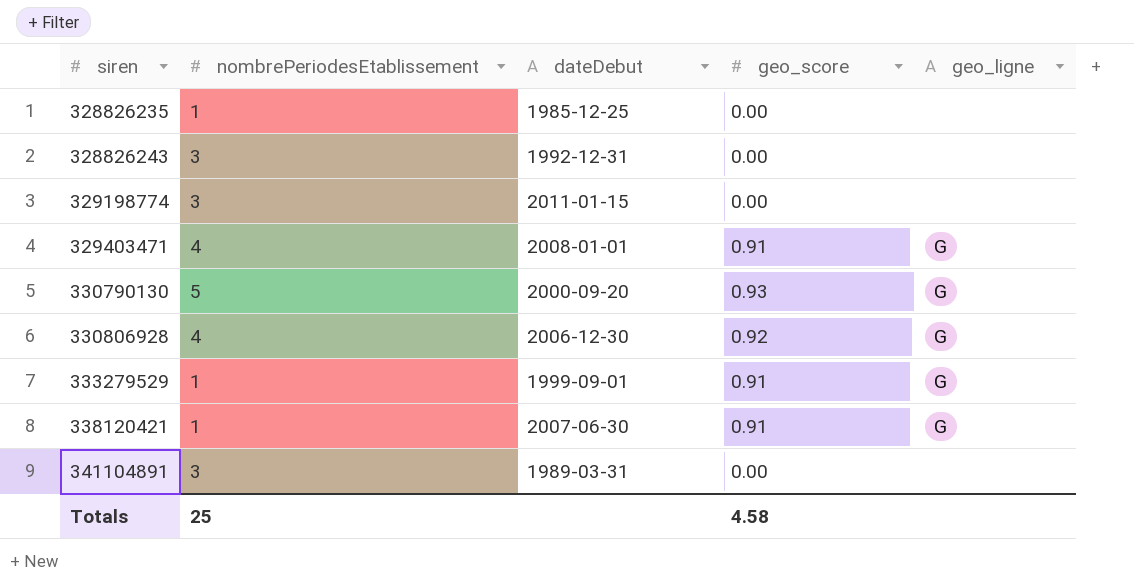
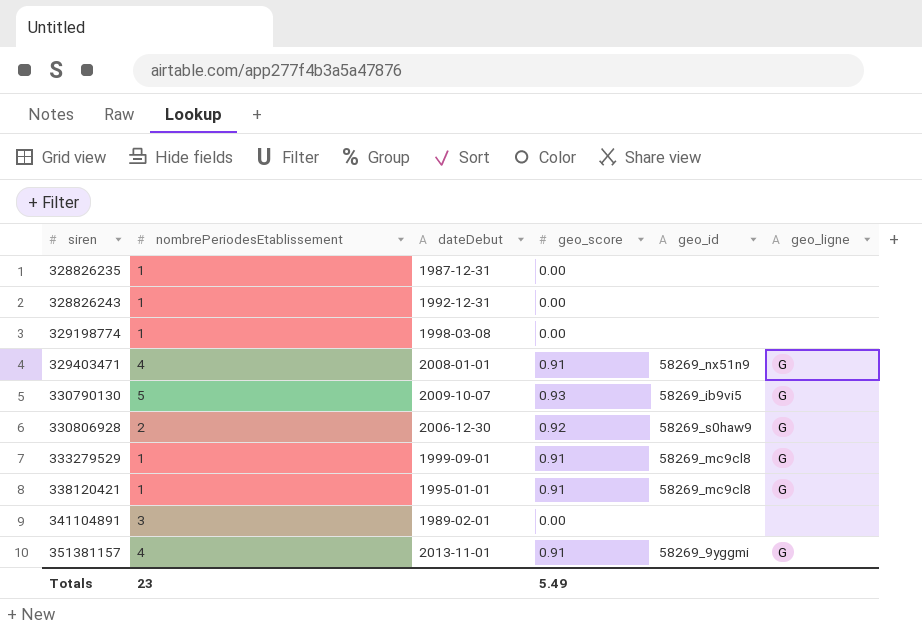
column geo_id | position: none -> 5
328826235 | dateDebut: 1985-12-25 -> 1987-12-31
328826243 | nombrePeriodesEtablissement: 3 -> 1
329198774 | nombrePeriodesEtablissement: 3 -> 1
329198774 | dateDebut: 2011-01-15 -> 1998-03-08
330790130 | dateDebut: 2000-09-20 -> 2009-10-07
330806928 | nombrePeriodesEtablissement: 4 -> 2
338120421 | dateDebut: 2007-06-30 -> 1995-01-01
341104891 | dateDebut: 1989-03-31 -> 1989-02-01
row 351381157: none -> 4 | 2013-11-01 | 0.91 | 58269_9yggmi | G
Totals | nombrePeriodesEtablissement: 25 -> 23
Totals | geo_score: 4.58 -> 5.49

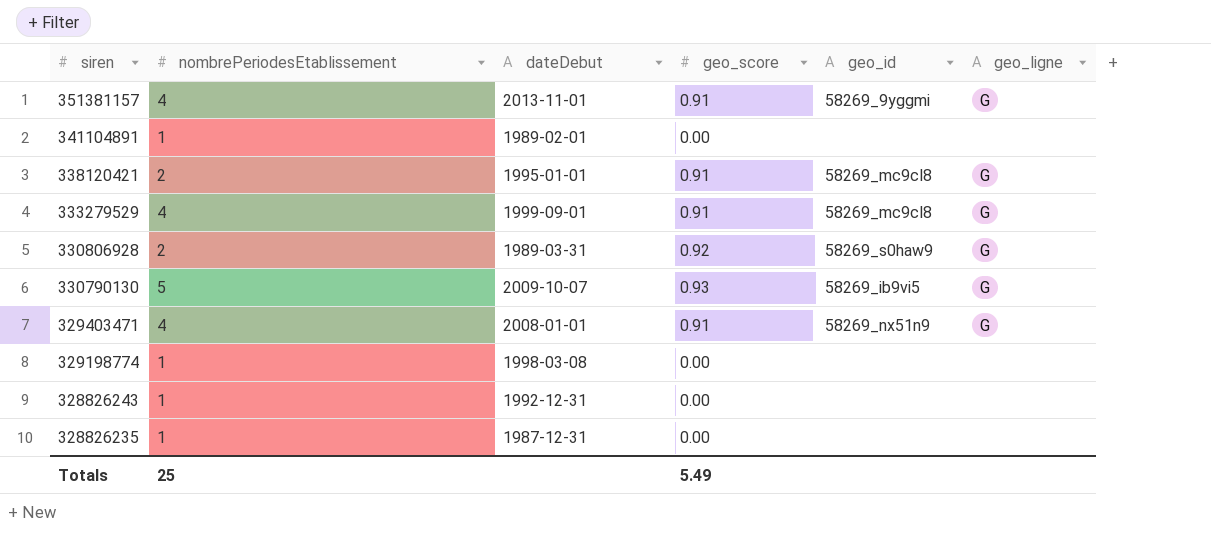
row order: siren ascending -> siren descending
341104891 | nombrePeriodesEtablissement: 3 -> 1
338120421 | nombrePeriodesEtablissement: 1 -> 2
333279529 | nombrePeriodesEtablissement: 1 -> 4
330806928 | dateDebut: 2006-12-30 -> 1989-03-31
Totals | nombrePeriodesEtablissement: 23 -> 25

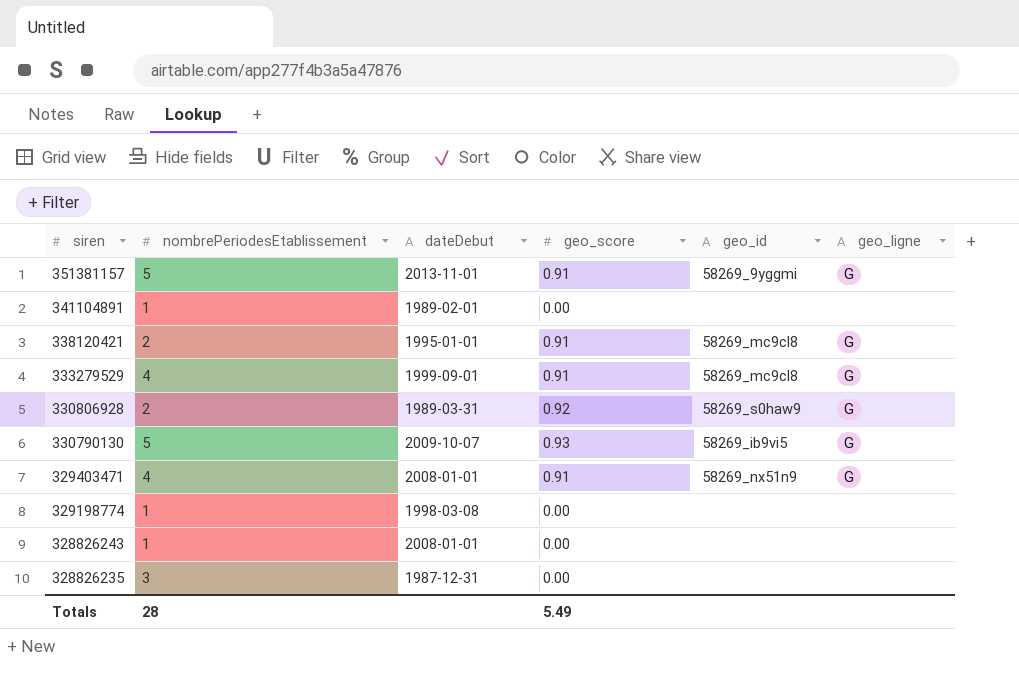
351381157 | nombrePeriodesEtablissement: 4 -> 5
328826243 | dateDebut: 1992-12-31 -> 2008-01-01
328826235 | nombrePeriodesEtablissement: 1 -> 3
Totals | nombrePeriodesEtablissement: 25 -> 28

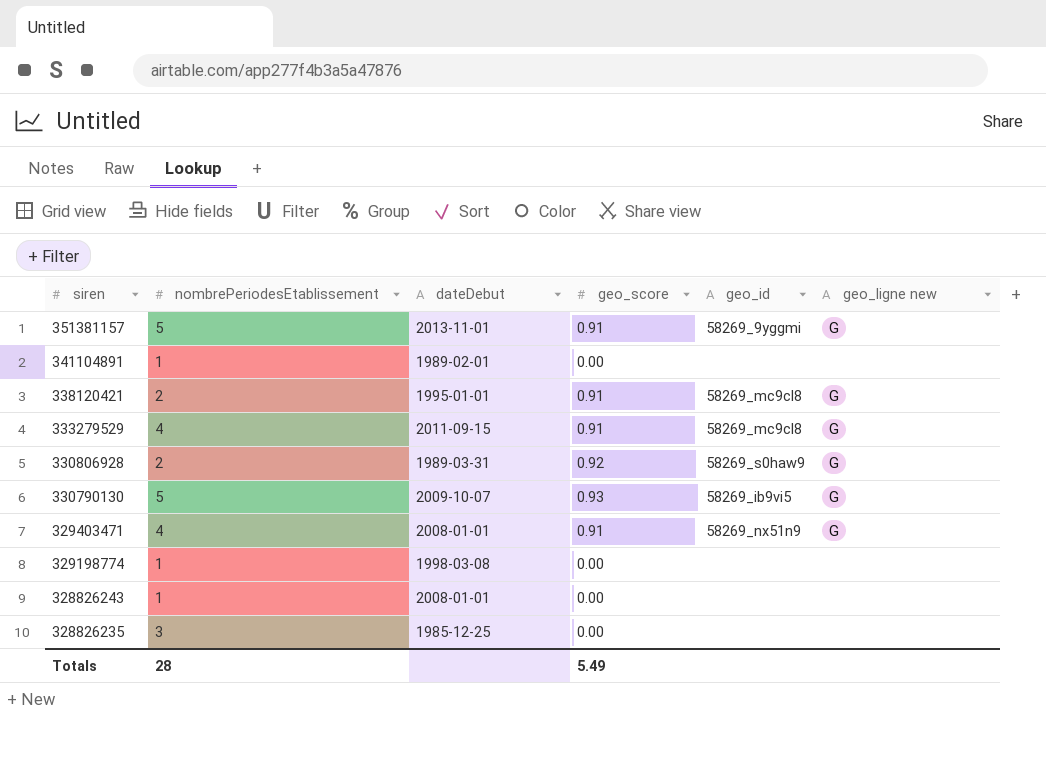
column name: geo_ligne -> geo_ligne new
333279529 | dateDebut: 1999-09-01 -> 2011-09-15
328826235 | dateDebut: 1987-12-31 -> 1985-12-25

